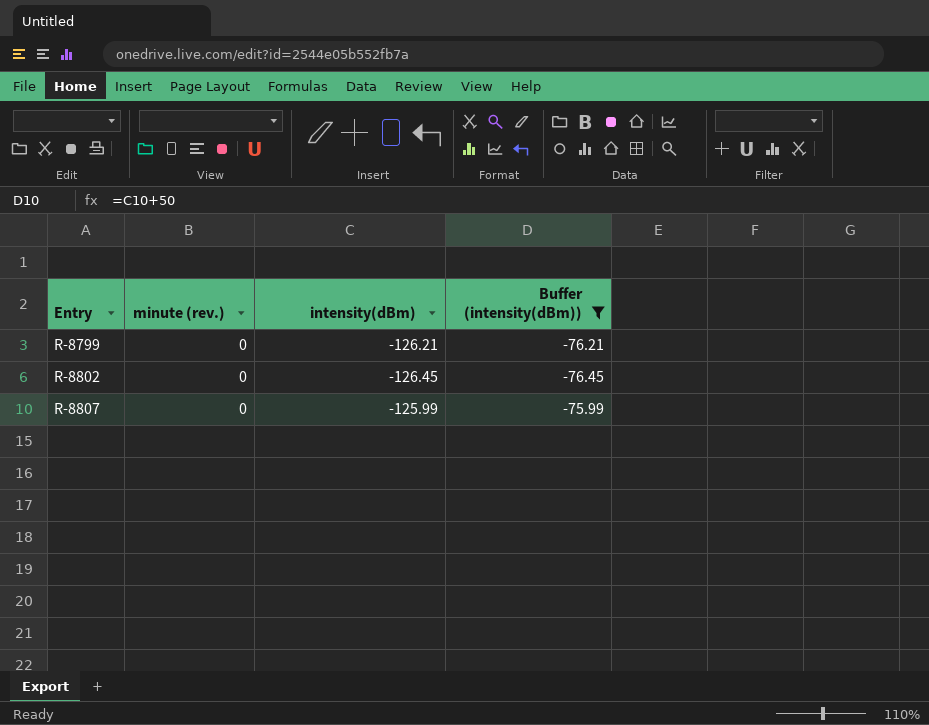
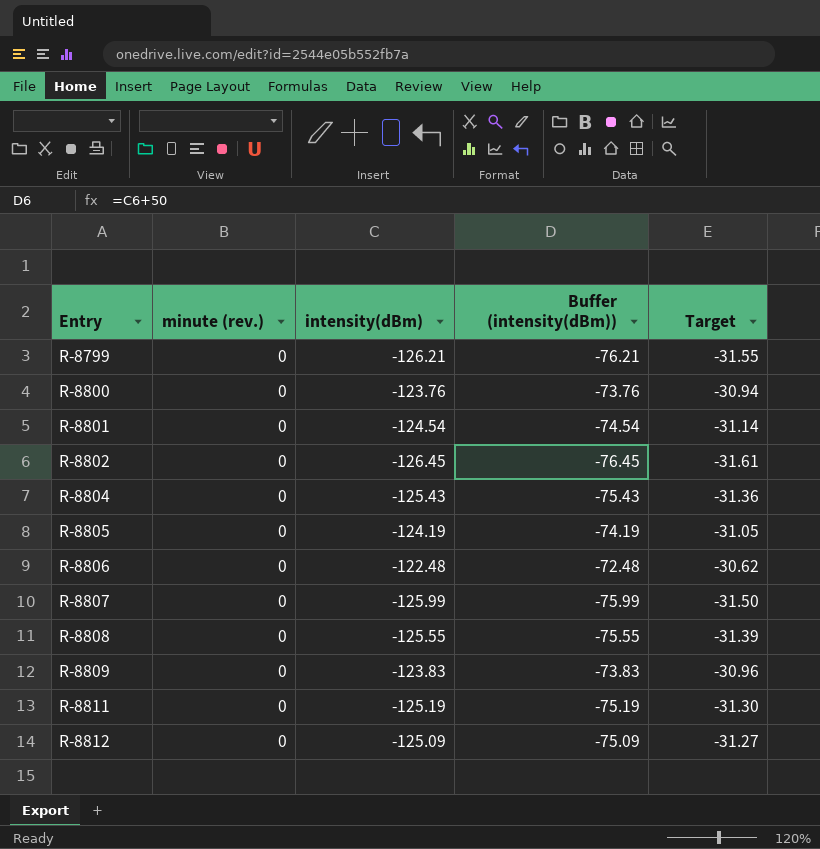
filter: Buffer (intensity(dBm)) <= -75.99 -> none
column Target | formula: none -> [intensity(dBm)] * 0.25

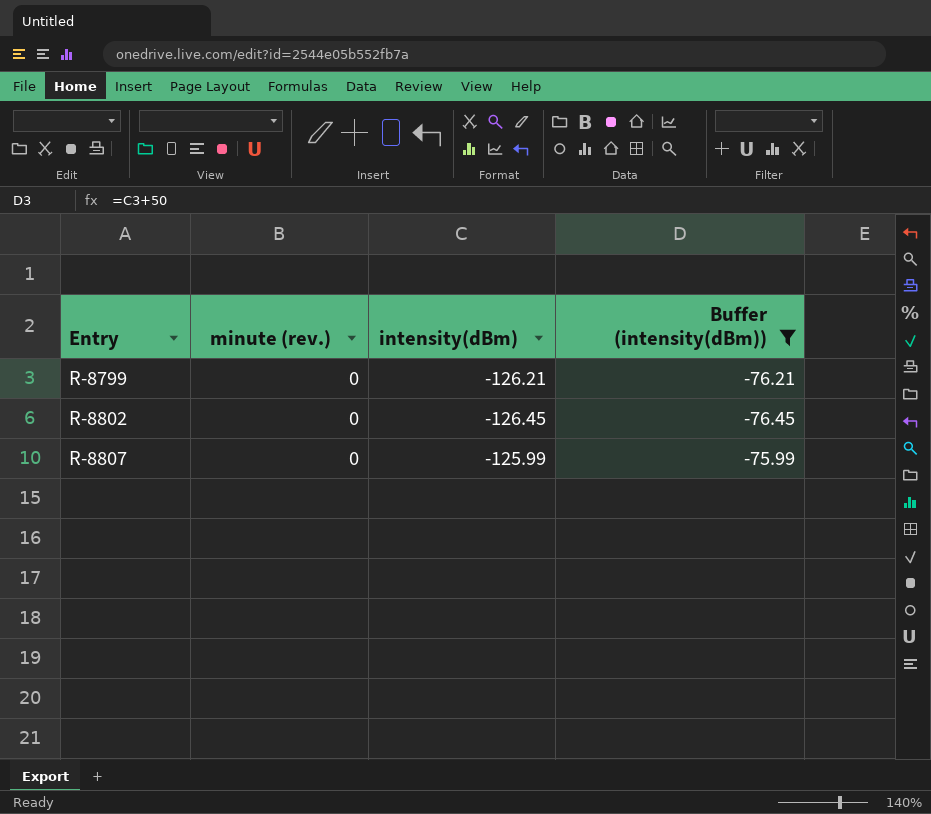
filter: none -> Buffer (intensity(dBm)) <= -75.99
column Target | formula: [intensity(dBm)] * 0.25 -> none

